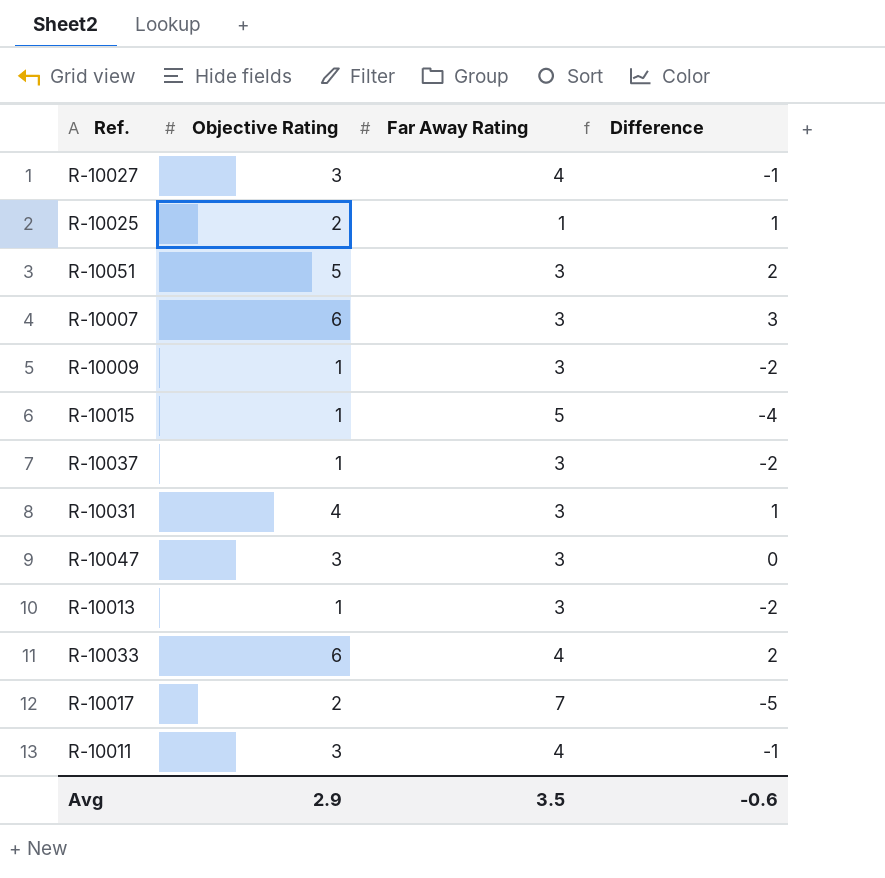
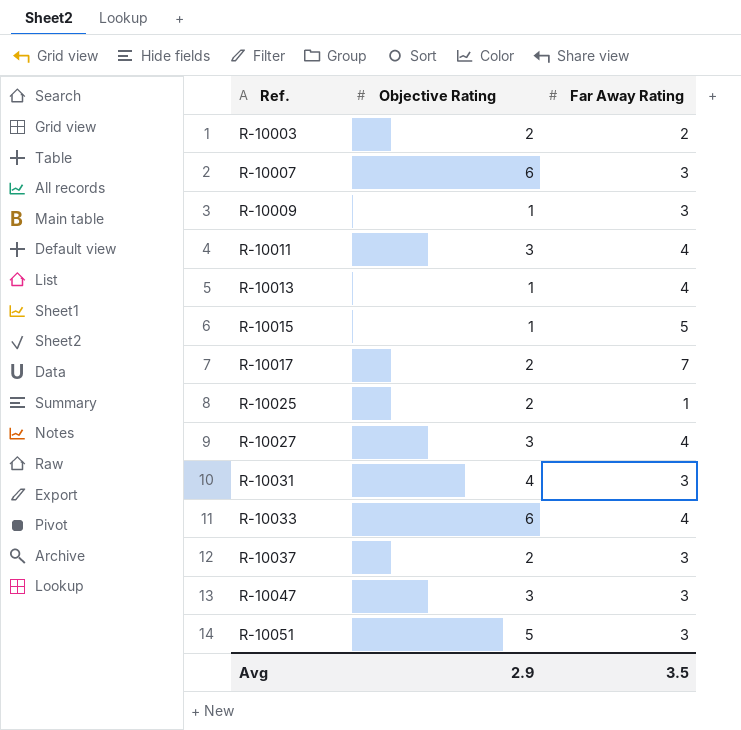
row order: none -> Ref. ascending
column Difference | formula: [Objective Rating] - [Far Away Rating] -> none
row R-10003: none -> 2 | 2
R-10013 | Far Away Rating: 3 -> 4
R-10037 | Objective Rating: 1 -> 2

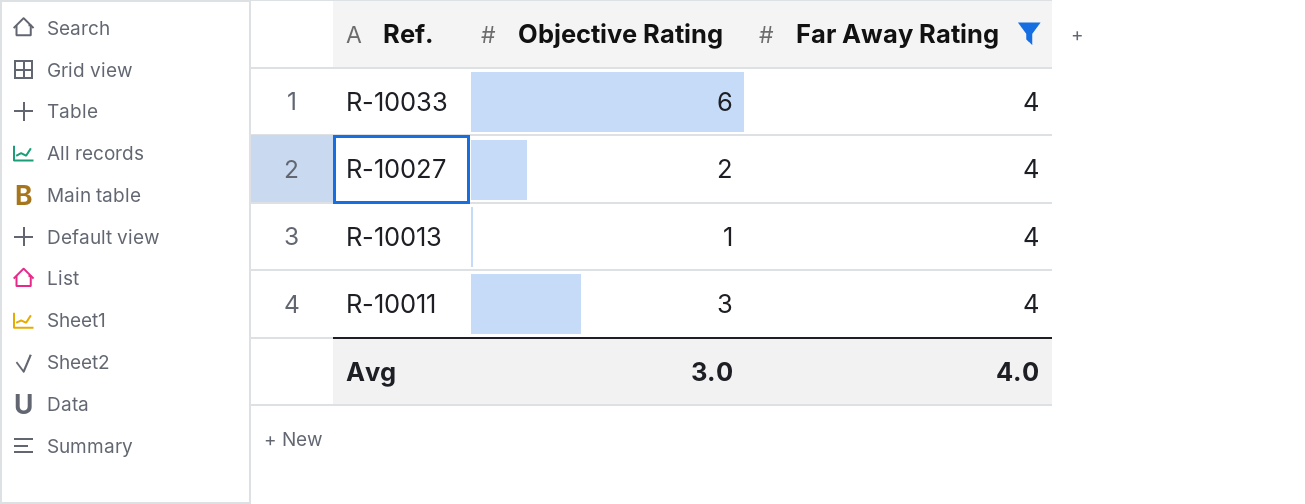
filter: none -> Far Away Rating = 4
row order: Ref. ascending -> Ref. descending
R-10027 | Objective Rating: 3 -> 2
Avg | Objective Rating: 2.9 -> 3.0
Avg | Far Away Rating: 3.5 -> 4.0

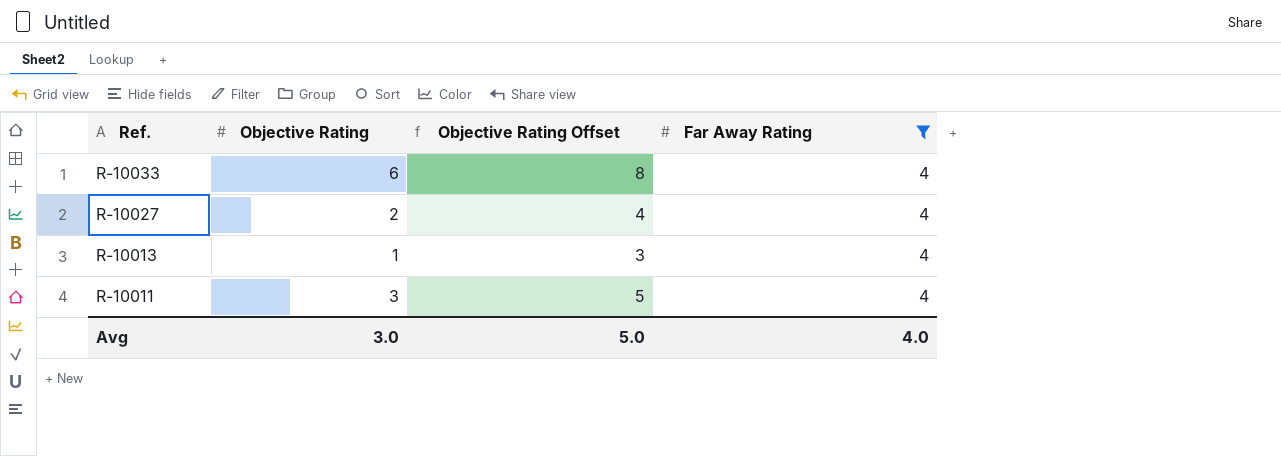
column Objective Rating Offset | formula: none -> [Objective Rating] + 2

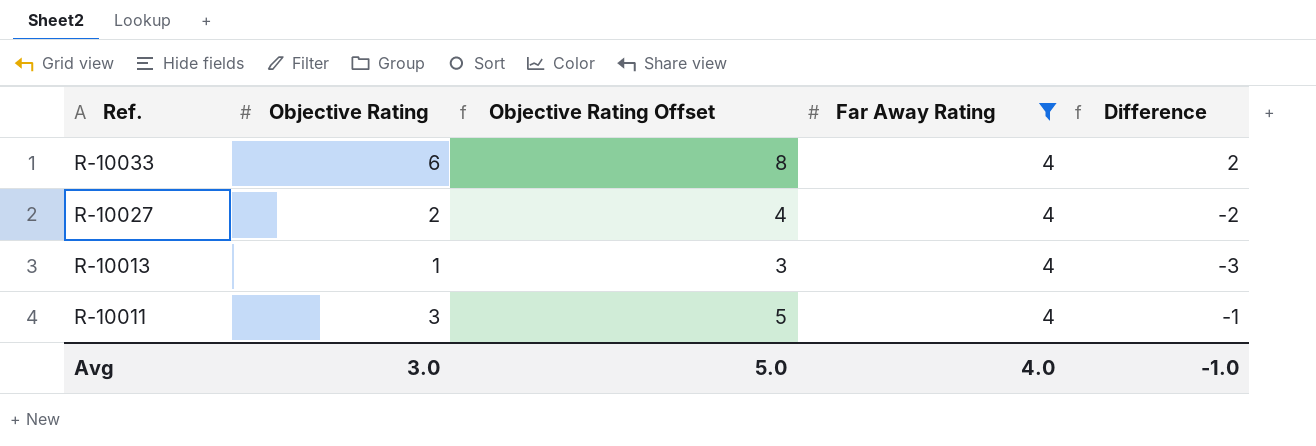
column Difference | formula: none -> [Objective Rating] - [Far Away Rating]

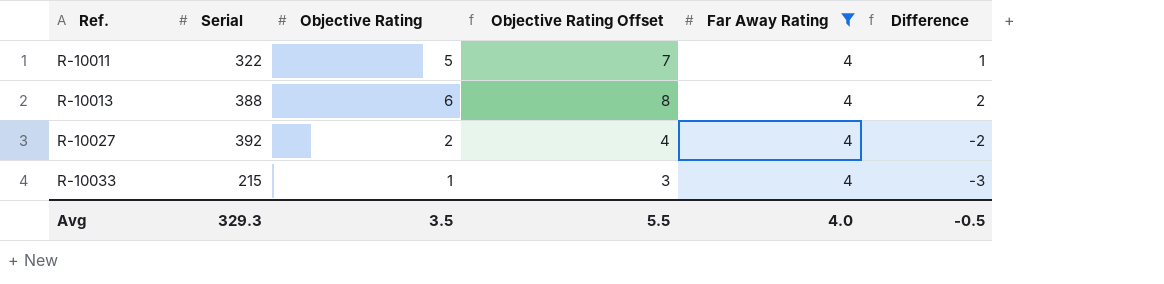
row order: Ref. descending -> Ref. ascending
column Serial | position: none -> 2
R-10011 | Objective Rating: 3 -> 5
R-10011 | Objective Rating Offset: 5 -> 7
R-10011 | Difference: -1 -> 1
R-10013 | Objective Rating: 1 -> 6
R-10013 | Objective Rating Offset: 3 -> 8
R-10013 | Difference: -3 -> 2
R-10033 | Objective Rating: 6 -> 1
R-10033 | Objective Rating Offset: 8 -> 3
R-10033 | Difference: 2 -> -3
Avg | Objective Rating: 3.0 -> 3.5
Avg | Objective Rating Offset: 5.0 -> 5.5
Avg | Difference: -1.0 -> -0.5

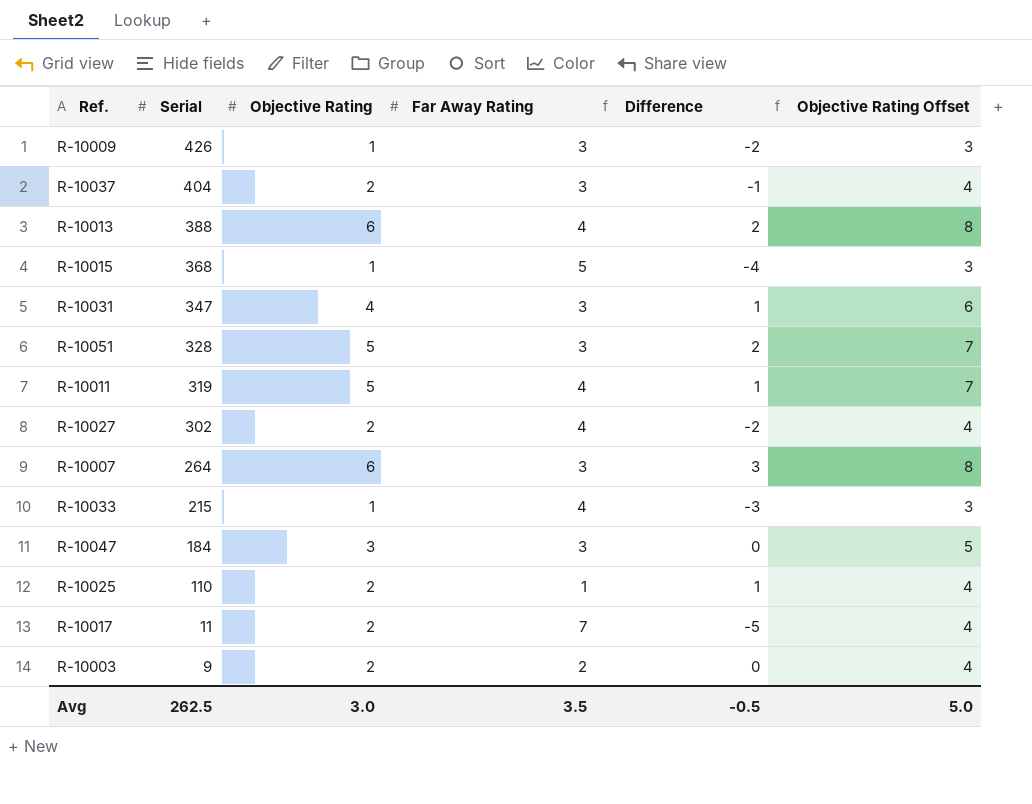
filter: Far Away Rating = 4 -> none
row order: Ref. ascending -> Serial descending
column Objective Rating Offset | position: 4 -> 6
R-10011 | Serial: 322 -> 319
R-10027 | Serial: 392 -> 302
Avg | Serial: 329.3 -> 262.5
Avg | Objective Rating: 3.5 -> 3.0
Avg | Far Away Rating: 4.0 -> 3.5
Avg | Objective Rating Offset: 5.5 -> 5.0

